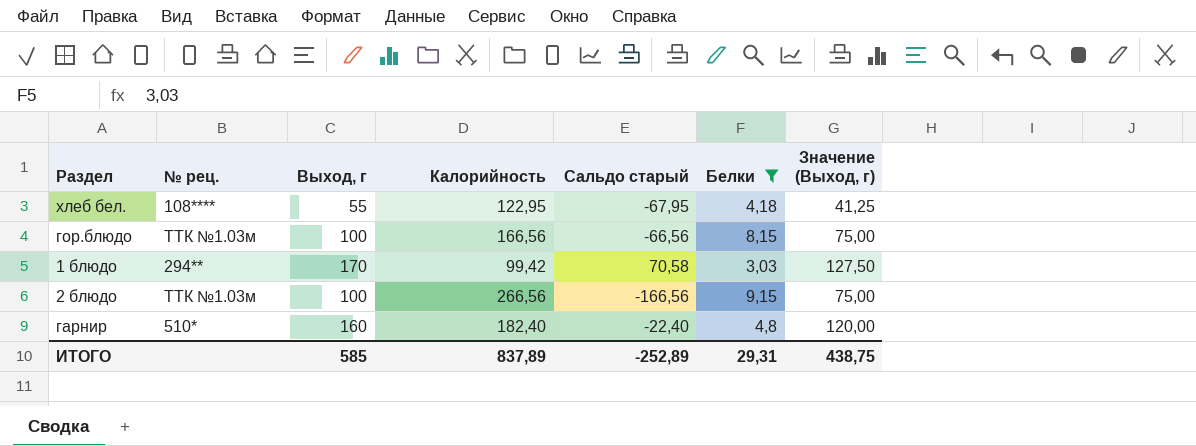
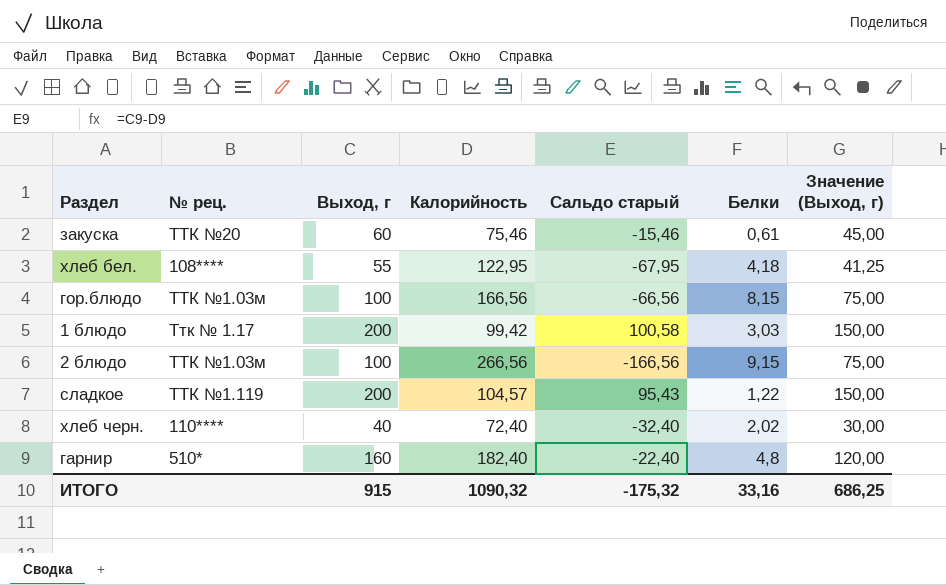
filter: Белки >= 3,03 -> none
1 блюдо | № рец.: 294** -> Ттк № 1.17
1 блюдо | Выход, г: 170 -> 200
1 блюдо | Сальдо старый: 70,58 -> 100,58
1 блюдо | Значение (Выход, г): 127,50 -> 150,00
ИТОГО | Выход, г: 585 -> 915
ИТОГО | Калорийность: 837,89 -> 1090,32
ИТОГО | Сальдо старый: -252,89 -> -175,32
ИТОГО | Белки: 29,31 -> 33,16
ИТОГО | Значение (Выход, г): 438,75 -> 686,25

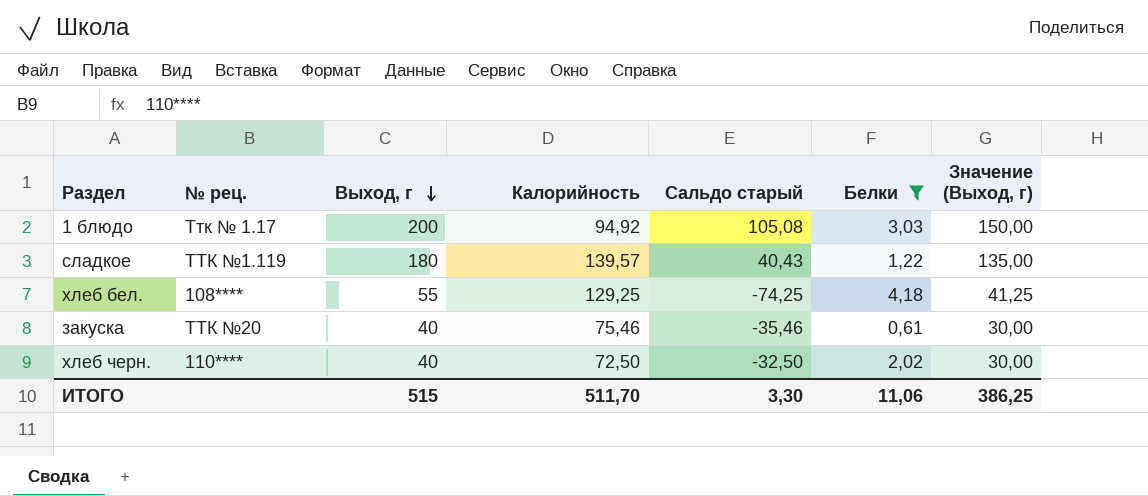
filter: none -> Белки <= 4,18
row order: none -> Выход, г descending
1 блюдо | Калорийность: 99,42 -> 94,92
1 блюдо | Сальдо старый: 100,58 -> 105,08
сладкое | Выход, г: 200 -> 180
сладкое | Калорийность: 104,57 -> 139,57
сладкое | Сальдо старый: 95,43 -> 40,43
сладкое | Значение (Выход, г): 150,00 -> 135,00
хлеб бел. | Калорийность: 122,95 -> 129,25
хлеб бел. | Сальдо старый: -67,95 -> -74,25
закуска | Выход, г: 60 -> 40
закуска | Сальдо старый: -15,46 -> -35,46
закуска | Значение (Выход, г): 45,00 -> 30,00
хлеб черн. | Калорийность: 72,40 -> 72,50
хлеб черн. | Сальдо старый: -32,40 -> -32,50
ИТОГО | Выход, г: 915 -> 515
ИТОГО | Калорийность: 1090,32 -> 511,70
ИТОГО | Сальдо старый: -175,32 -> 3,30
ИТОГО | Белки: 33,16 -> 11,06
ИТОГО | Значение (Выход, г): 686,25 -> 386,25

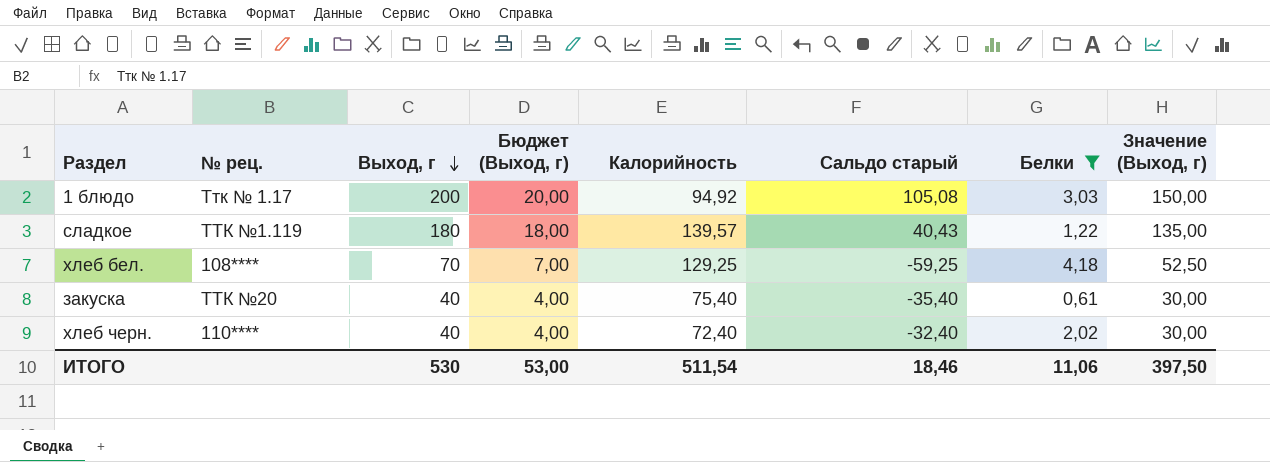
column Бюджет (Выход, г) | formula: none -> [Выход, г] * 0,1
хлеб бел. | Выход, г: 55 -> 70
хлеб бел. | Сальдо старый: -74,25 -> -59,25
хлеб бел. | Значение (Выход, г): 41,25 -> 52,50
закуска | Калорийность: 75,46 -> 75,40
закуска | Сальдо старый: -35,46 -> -35,40
хлеб черн. | Калорийность: 72,50 -> 72,40
хлеб черн. | Сальдо старый: -32,50 -> -32,40
ИТОГО | Выход, г: 515 -> 530
ИТОГО | Калорийность: 511,70 -> 511,54
ИТОГО | Сальдо старый: 3,30 -> 18,46
ИТОГО | Значение (Выход, г): 386,25 -> 397,50

